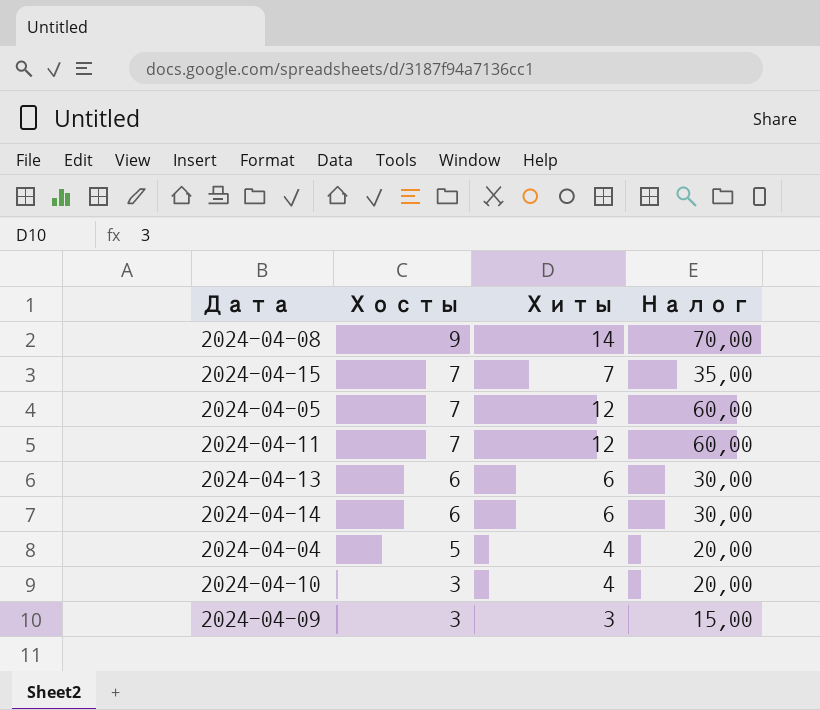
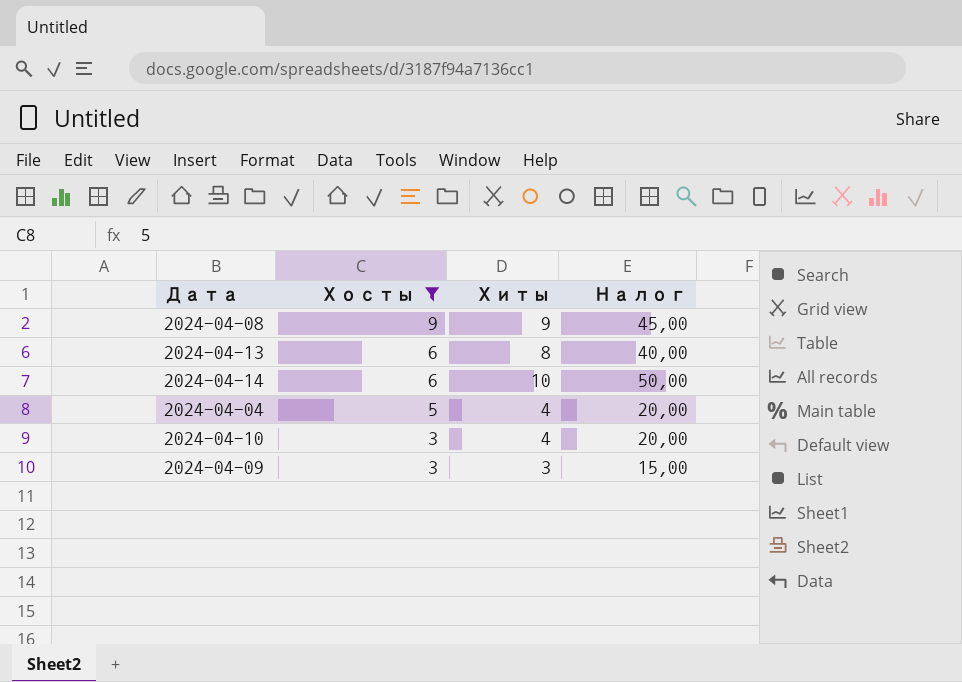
filter: none -> Хосты != 7
2024-04-08 | Хиты: 14 -> 9
2024-04-08 | Налог: 70,00 -> 45,00
2024-04-13 | Хиты: 6 -> 8
2024-04-13 | Налог: 30,00 -> 40,00
2024-04-14 | Хиты: 6 -> 10
2024-04-14 | Налог: 30,00 -> 50,00

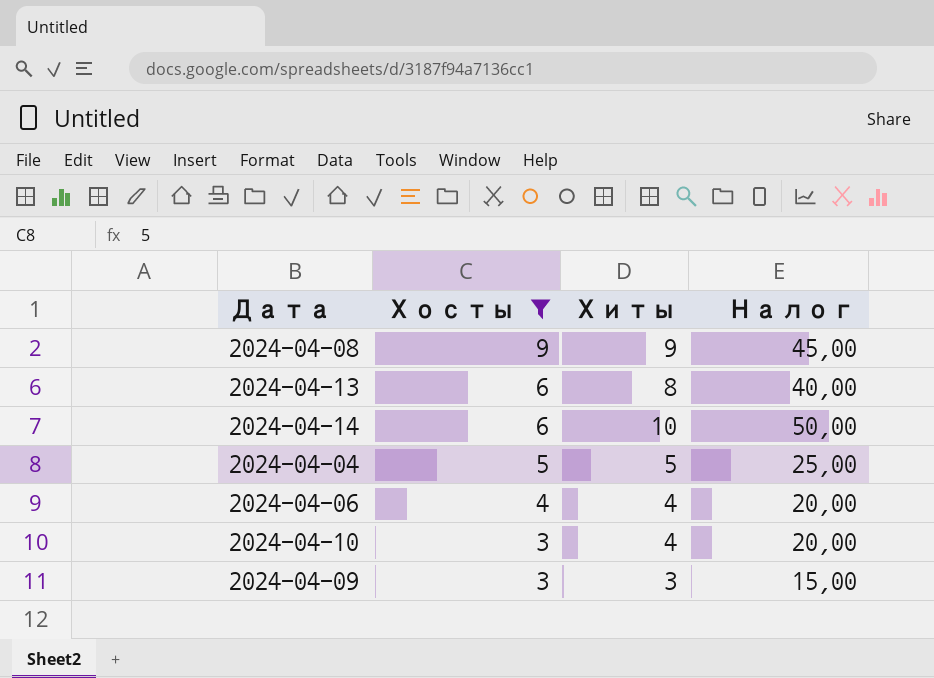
2024-04-04 | Хиты: 4 -> 5
2024-04-04 | Налог: 20,00 -> 25,00
row 2024-04-06: none -> 4 | 4 | 20,00

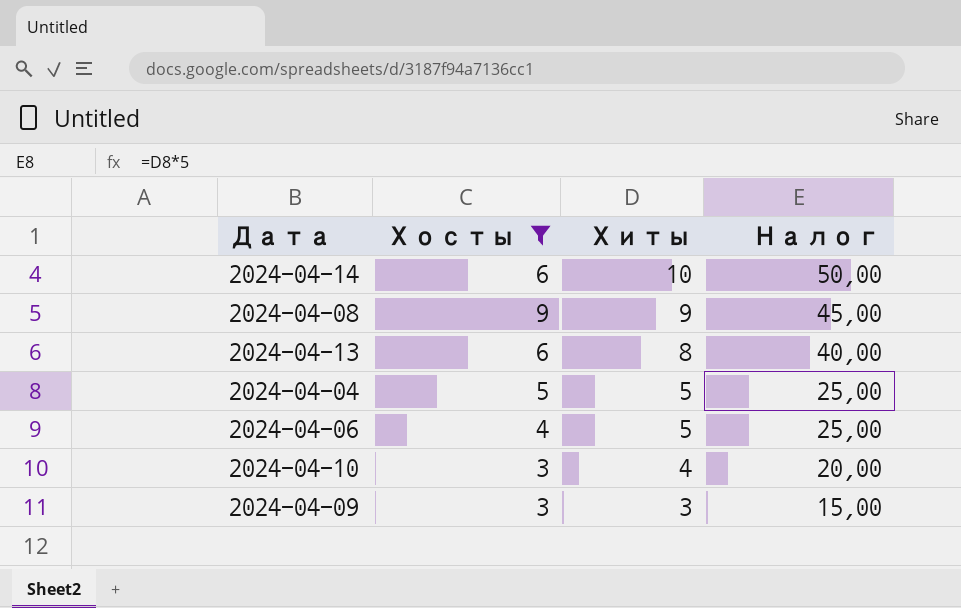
row order: Хосты descending -> Хиты descending
2024-04-06 | Хиты: 4 -> 5
2024-04-06 | Налог: 20,00 -> 25,00

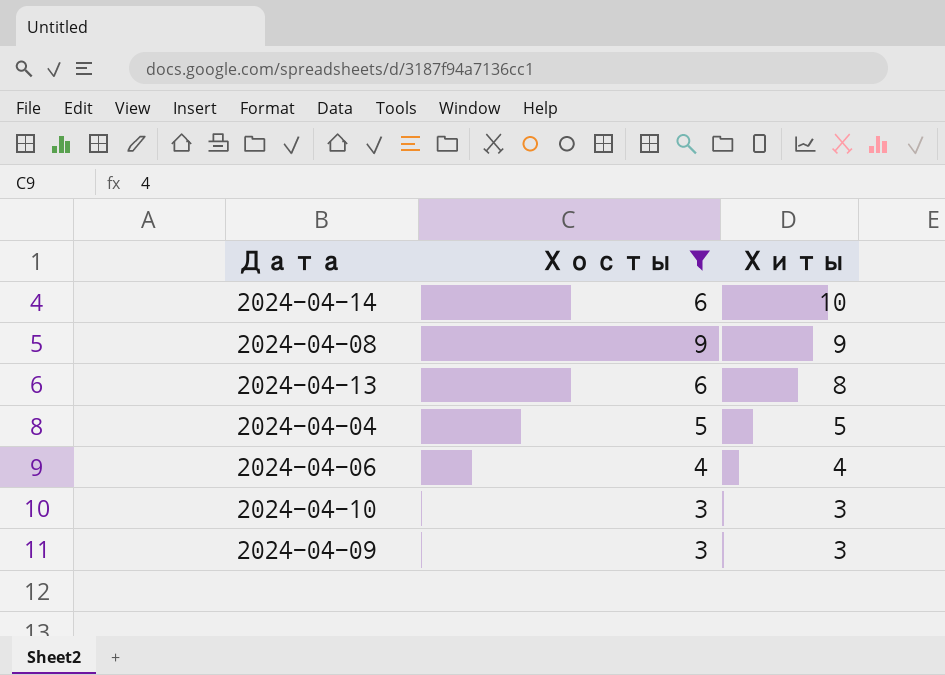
column Налог | formula: [Хиты] * 5 -> none
2024-04-06 | Хиты: 5 -> 4
2024-04-10 | Хиты: 4 -> 3

